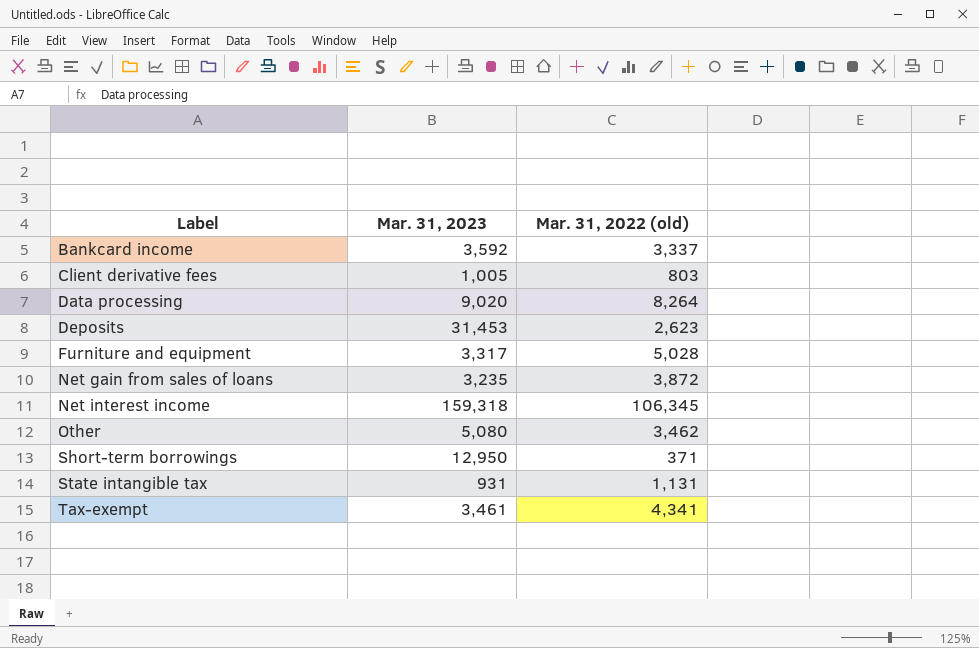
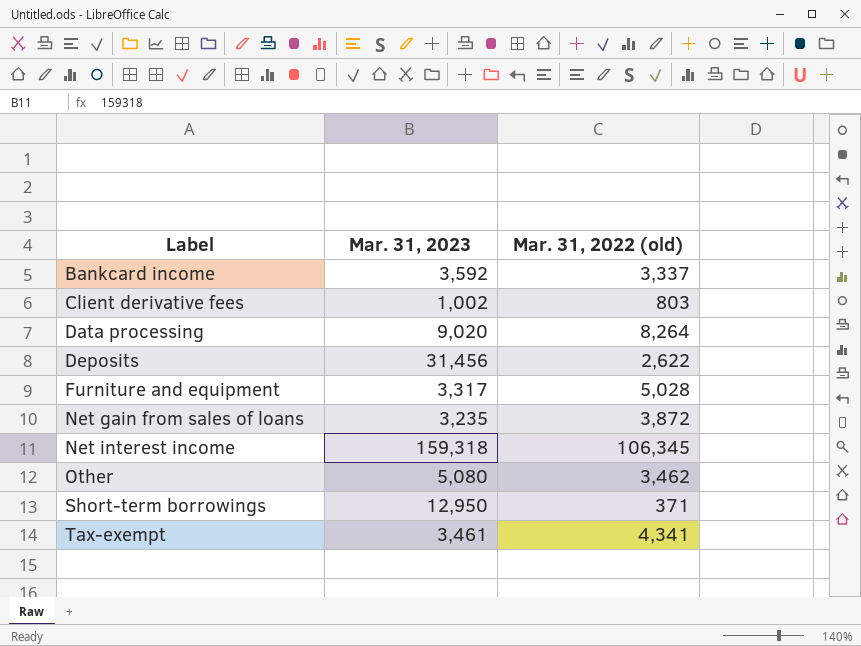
row State intangible tax: 931 | 1,131 -> none
Client derivative fees | Mar. 31, 2023: 1,005 -> 1,002
Deposits | Mar. 31, 2023: 31,453 -> 31,456
Deposits | Mar. 31, 2022 (old): 2,623 -> 2,622

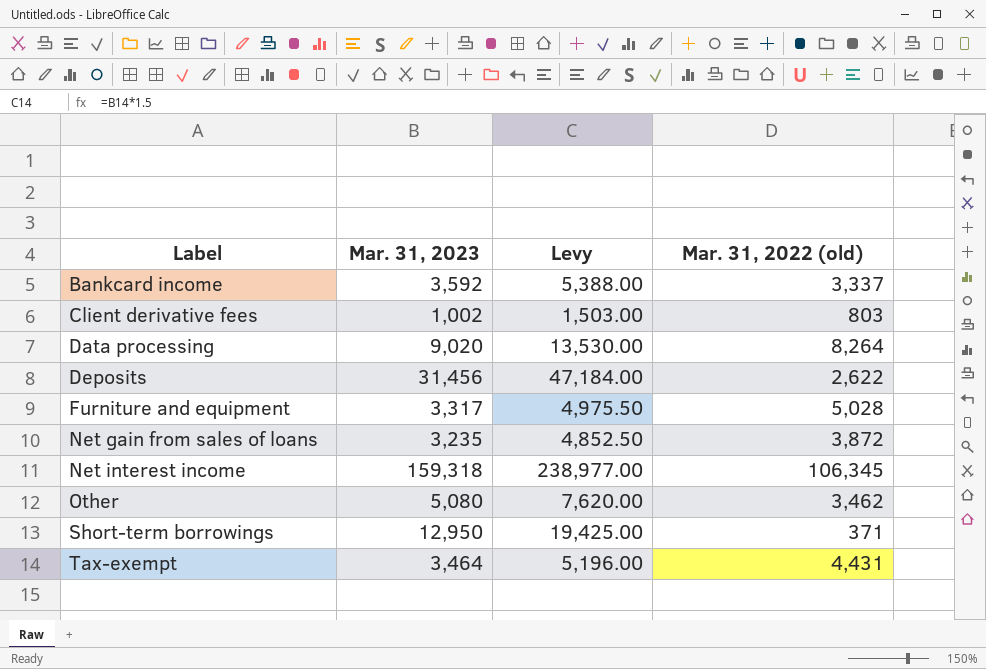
column Levy | formula: none -> [Mar. 31, 2023] * 1.5
Tax-exempt | Mar. 31, 2023: 3,461 -> 3,464
Tax-exempt | Mar. 31, 2022 (old): 4,341 -> 4,431

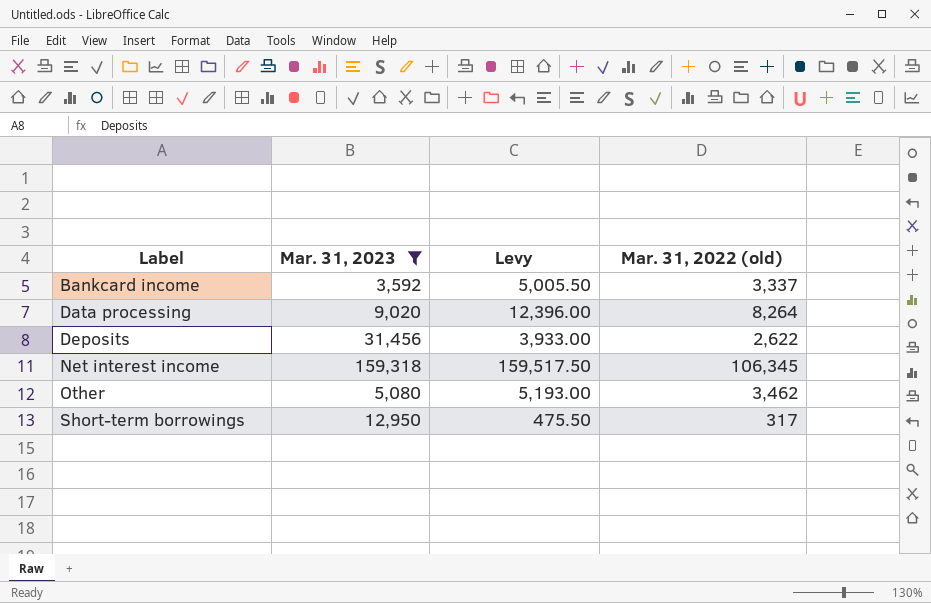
filter: none -> Mar. 31, 2023 >= 3,592
column Levy | formula: [Mar. 31, 2023] * 1.5 -> [Mar. 31, 2022 (old)] * 1.5
Short-term borrowings | Mar. 31, 2022 (old): 371 -> 317

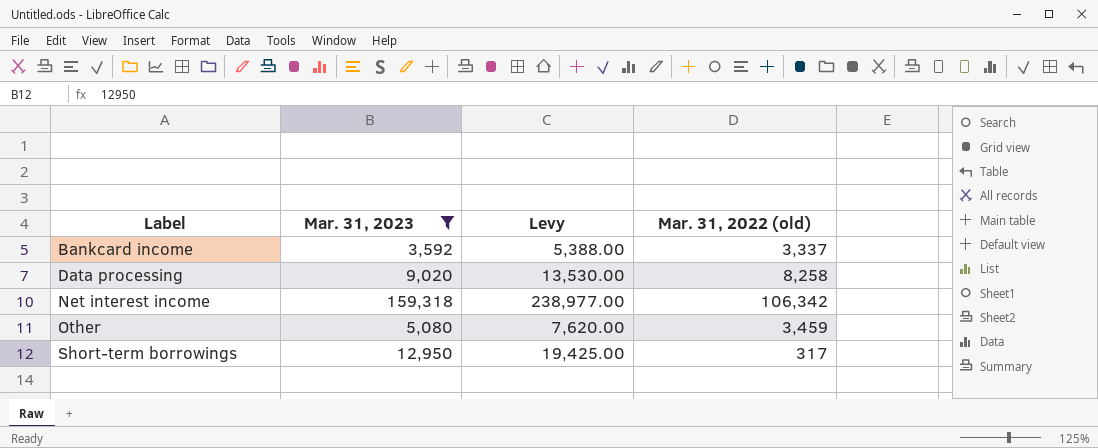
column Levy | formula: [Mar. 31, 2022 (old)] * 1.5 -> [Mar. 31, 2023] * 1.5
row Deposits: 31,456 | 3,933.00 | 2,622 -> none
Data processing | Mar. 31, 2022 (old): 8,264 -> 8,258
Net interest income | Mar. 31, 2022 (old): 106,345 -> 106,342
Other | Mar. 31, 2022 (old): 3,462 -> 3,459

